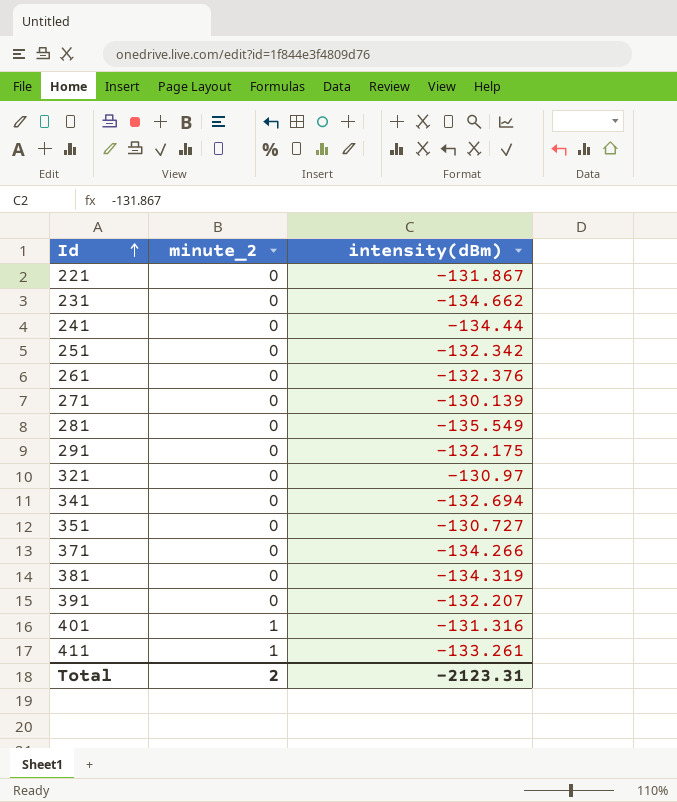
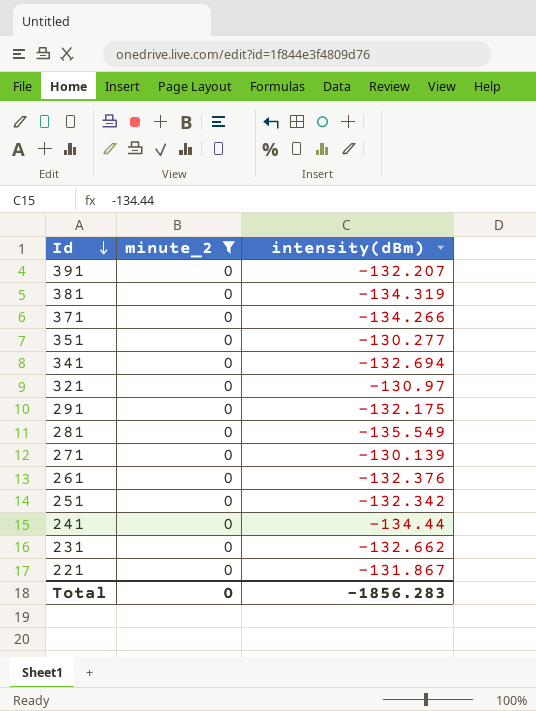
filter: none -> minute_2 = 0
row order: Id ascending -> Id descending
351 | intensity(dBm): -130.727 -> -130.277
231 | intensity(dBm): -134.662 -> -132.662
Total | minute_2: 2 -> 0
Total | intensity(dBm): -2123.31 -> -1856.283

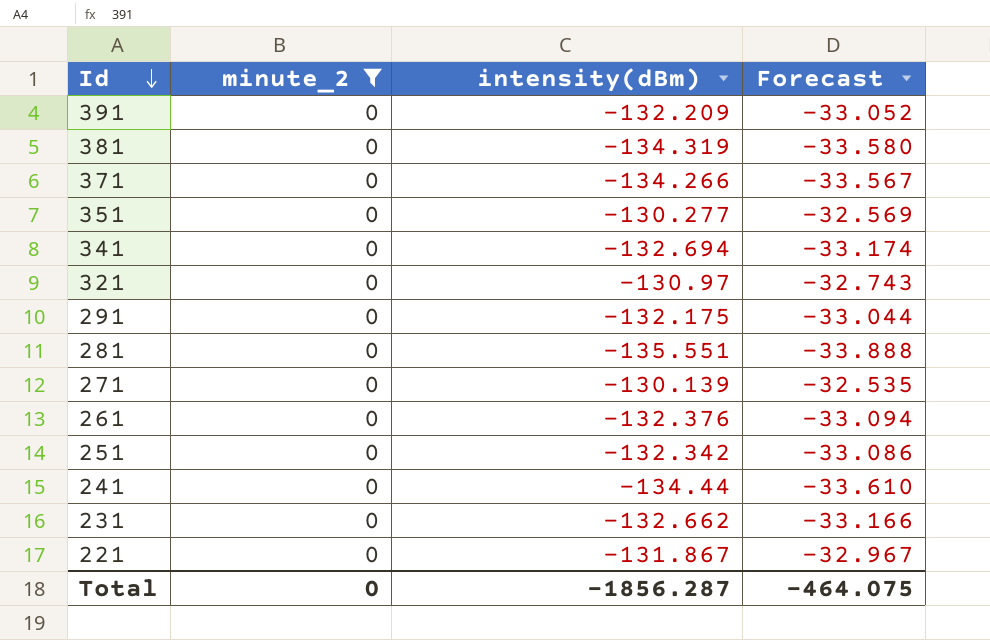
column Forecast | formula: none -> [intensity(dBm)] * 0.25
391 | intensity(dBm): -132.207 -> -132.209
281 | intensity(dBm): -135.549 -> -135.551
Total | intensity(dBm): -1856.283 -> -1856.287

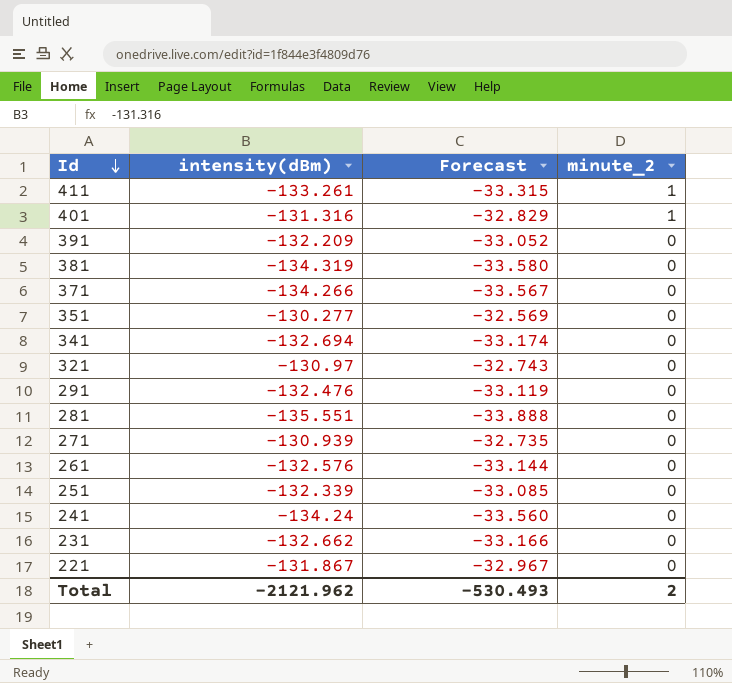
filter: minute_2 = 0 -> none
column minute_2 | position: 2 -> 4
291 | intensity(dBm): -132.175 -> -132.476
291 | Forecast: -33.044 -> -33.119
271 | intensity(dBm): -130.139 -> -130.939
271 | Forecast: -32.535 -> -32.735
261 | intensity(dBm): -132.376 -> -132.576
261 | Forecast: -33.094 -> -33.144
251 | intensity(dBm): -132.342 -> -132.339
251 | Forecast: -33.086 -> -33.085
241 | intensity(dBm): -134.44 -> -134.24
241 | Forecast: -33.610 -> -33.560
Total | intensity(dBm): -1856.287 -> -2121.962
Total | Forecast: -464.075 -> -530.493
Total | minute_2: 0 -> 2

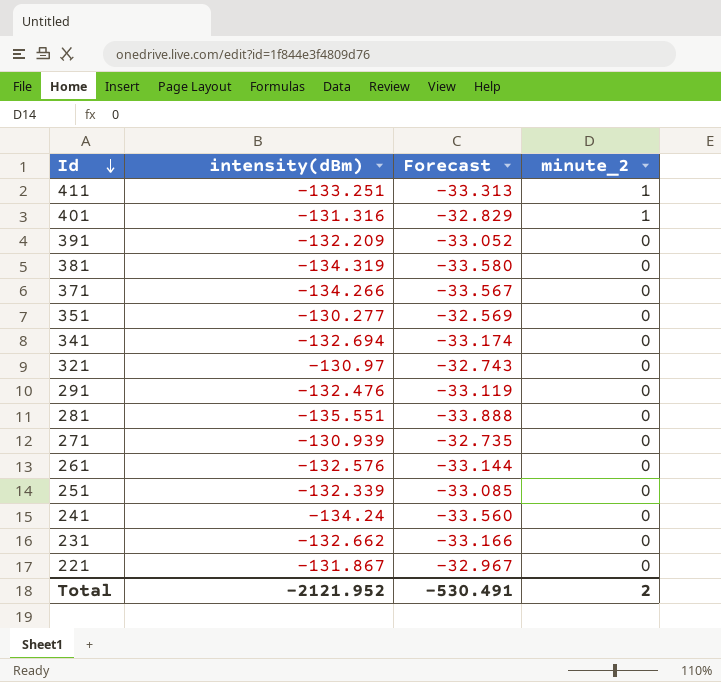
411 | intensity(dBm): -133.261 -> -133.251
411 | Forecast: -33.315 -> -33.313
Total | intensity(dBm): -2121.962 -> -2121.952
Total | Forecast: -530.493 -> -530.491

